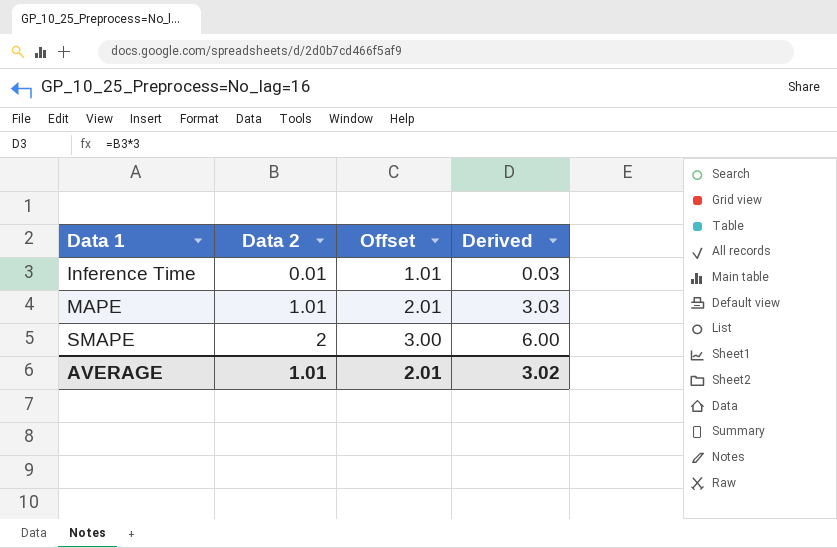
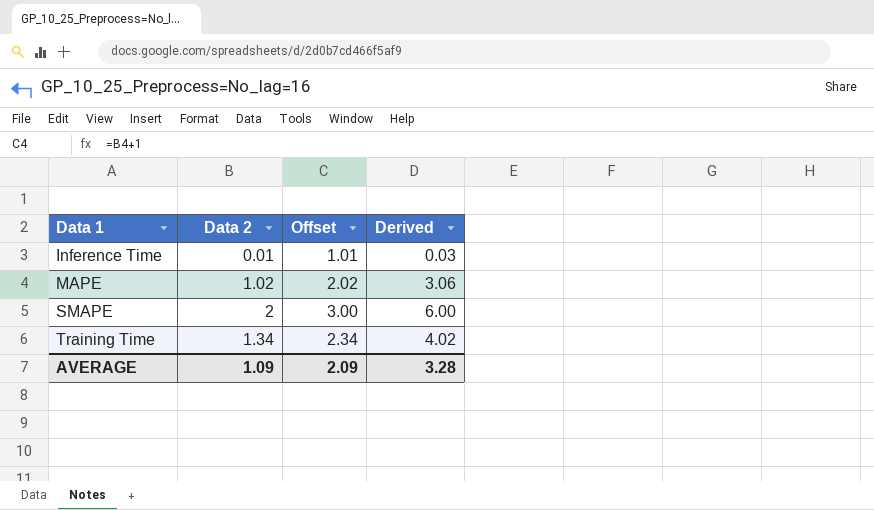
MAPE | Data 2: 1.01 -> 1.02
MAPE | Offset: 2.01 -> 2.02
MAPE | Derived: 3.03 -> 3.06
row Training Time: none -> 1.34 | 2.34 | 4.02
AVERAGE | Data 2: 1.01 -> 1.09
AVERAGE | Offset: 2.01 -> 2.09
AVERAGE | Derived: 3.02 -> 3.28

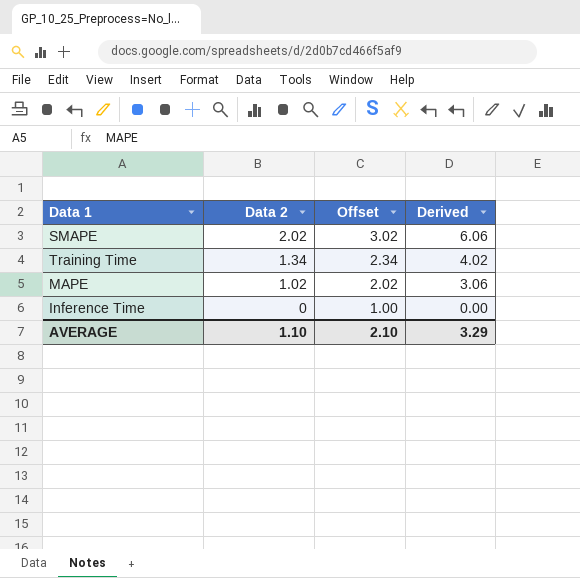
row order: Data 1 ascending -> Data 2 descending
SMAPE | Data 2: 2 -> 2.02
SMAPE | Offset: 3.00 -> 3.02
SMAPE | Derived: 6.00 -> 6.06
Inference Time | Data 2: 0.01 -> 0
Inference Time | Offset: 1.01 -> 1.00
Inference Time | Derived: 0.03 -> 0.00
AVERAGE | Data 2: 1.09 -> 1.10
AVERAGE | Offset: 2.09 -> 2.10
AVERAGE | Derived: 3.28 -> 3.29

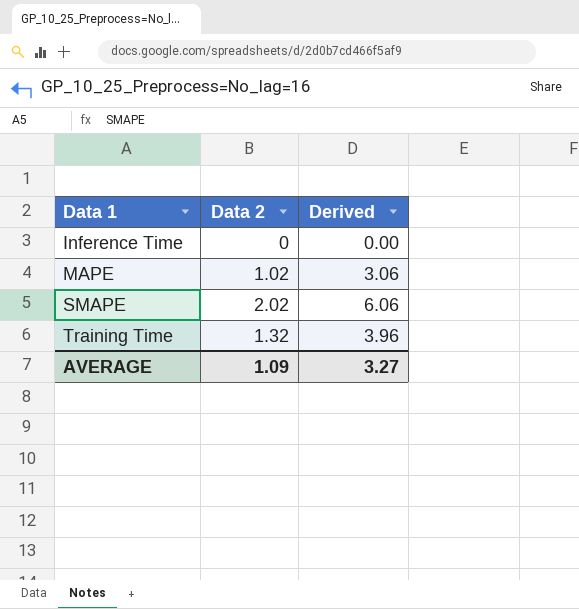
row order: Data 2 descending -> Data 1 ascending
column Offset | formula: [Data 2] + 1 -> none
Training Time | Data 2: 1.34 -> 1.32
Training Time | Derived: 4.02 -> 3.96
AVERAGE | Data 2: 1.10 -> 1.09
AVERAGE | Derived: 3.29 -> 3.27

